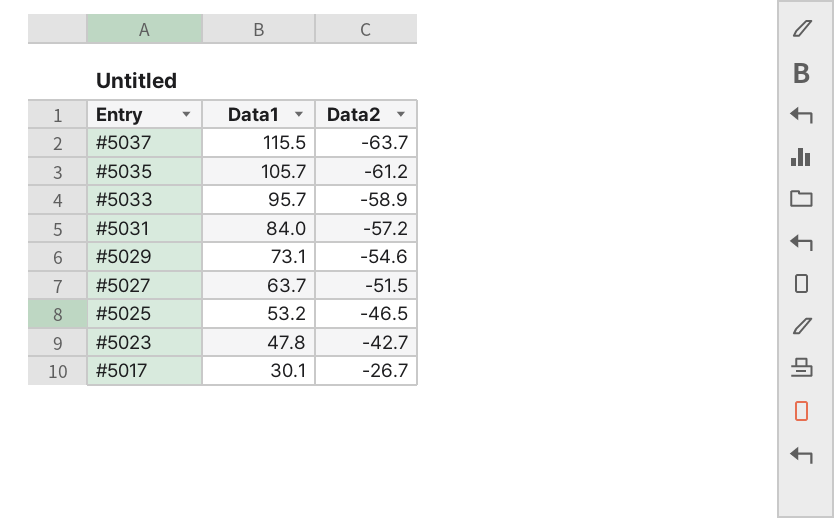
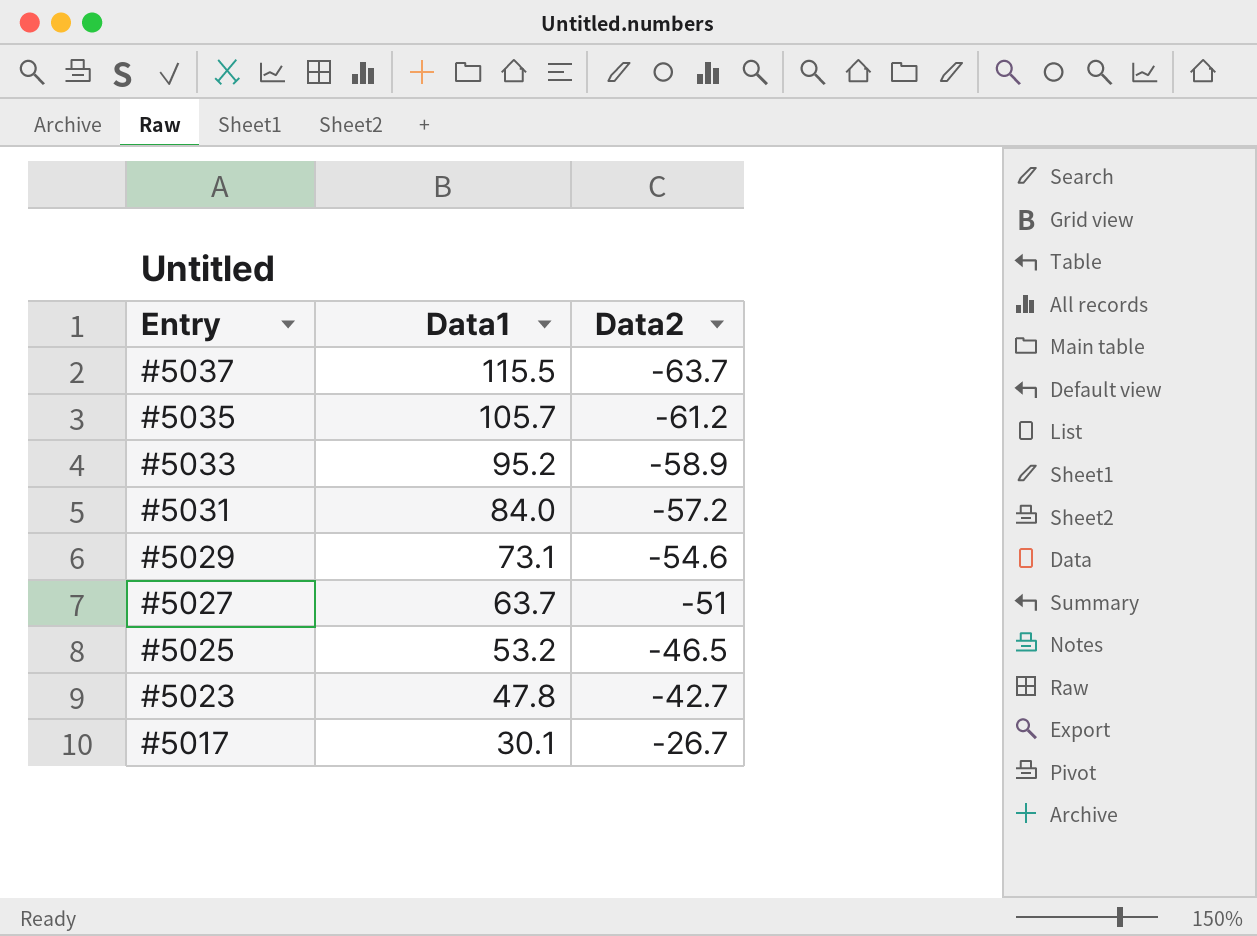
#5033 | Data1: 95.7 -> 95.2
#5027 | Data2: -51.5 -> -51

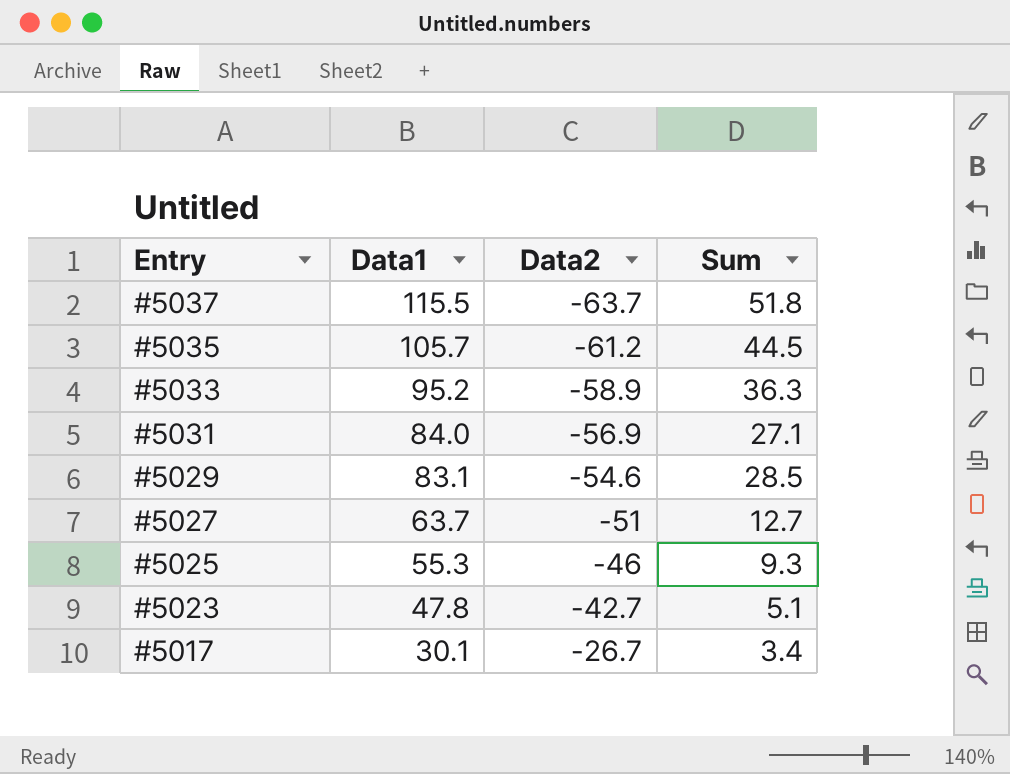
column Sum | formula: none -> [Data1] + [Data2]
#5031 | Data2: -57.2 -> -56.9
#5029 | Data1: 73.1 -> 83.1
#5025 | Data1: 53.2 -> 55.3
#5025 | Data2: -46.5 -> -46

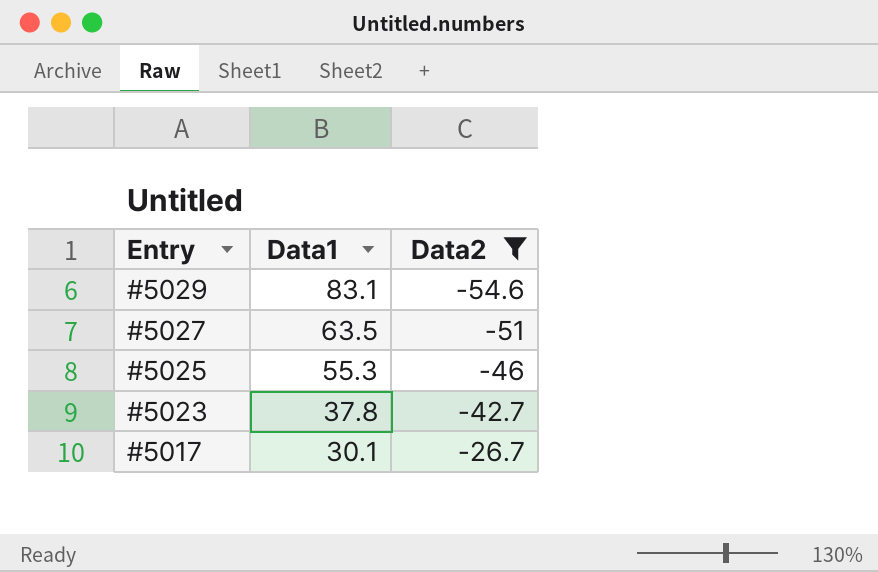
filter: none -> Data2 >= -54.6
column Sum | formula: [Data1] + [Data2] -> none
#5027 | Data1: 63.7 -> 63.5
#5023 | Data1: 47.8 -> 37.8

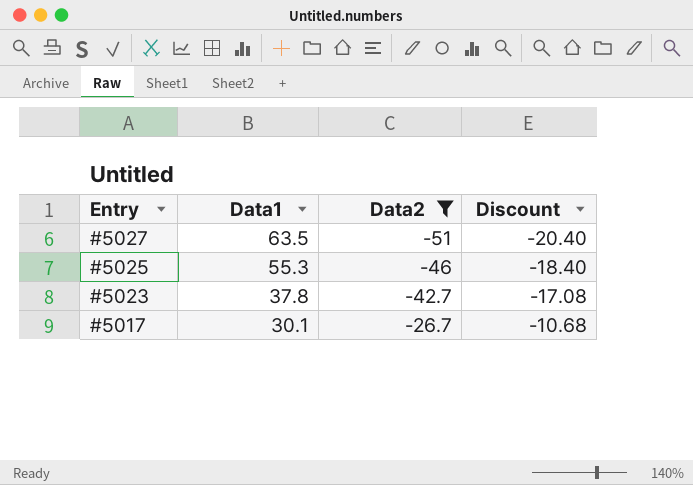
column Discount | formula: none -> [Data2] * 0.4
row #5029: 83.1 | -54.6 -> none

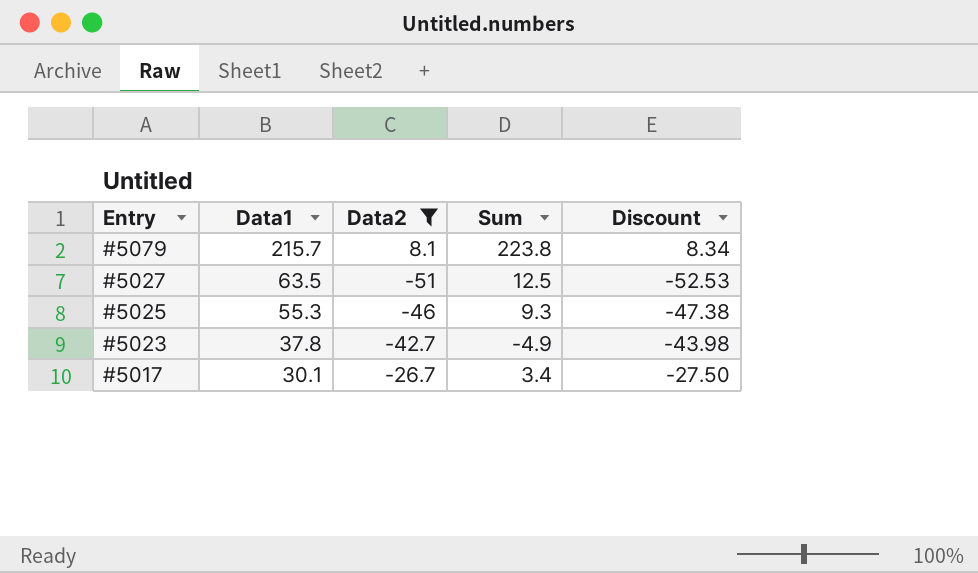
column Sum | formula: none -> [Data1] + [Data2]
column Discount | formula: [Data2] * 0.4 -> [Data2] * 1.03
row #5079: none -> 215.7 | 8.1 | 223.8 | 8.34

